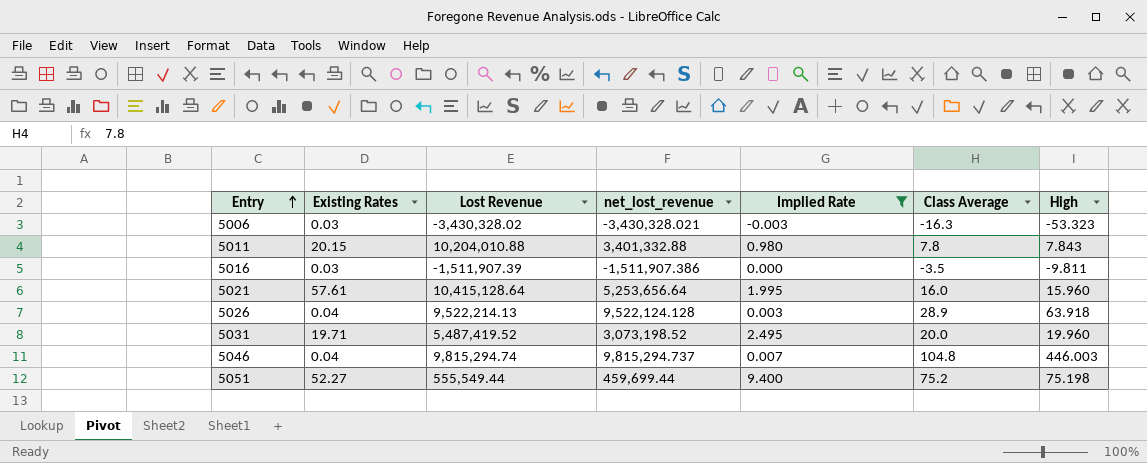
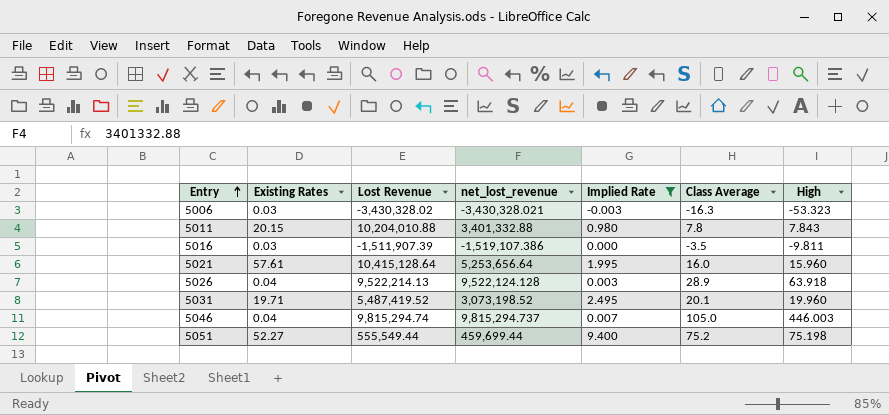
5016 | net_lost_revenue: -1,511,907.386 -> -1,519,107.386
5031 | Class Average: 20.0 -> 20.1
5046 | Class Average: 104.8 -> 105.0

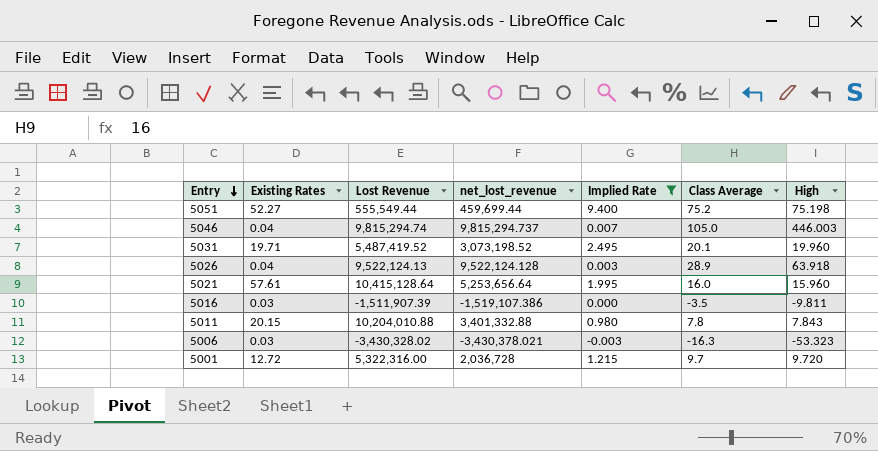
row order: Entry ascending -> Entry descending
5026 | Lost Revenue: 9,522,214.13 -> 9,522,124.13
5006 | net_lost_revenue: -3,430,328.021 -> -3,430,378.021
row 5001: none -> 12.72 | 5,322,316.00 | 2,036,728 | 1.215 | 9.7 | 9.720

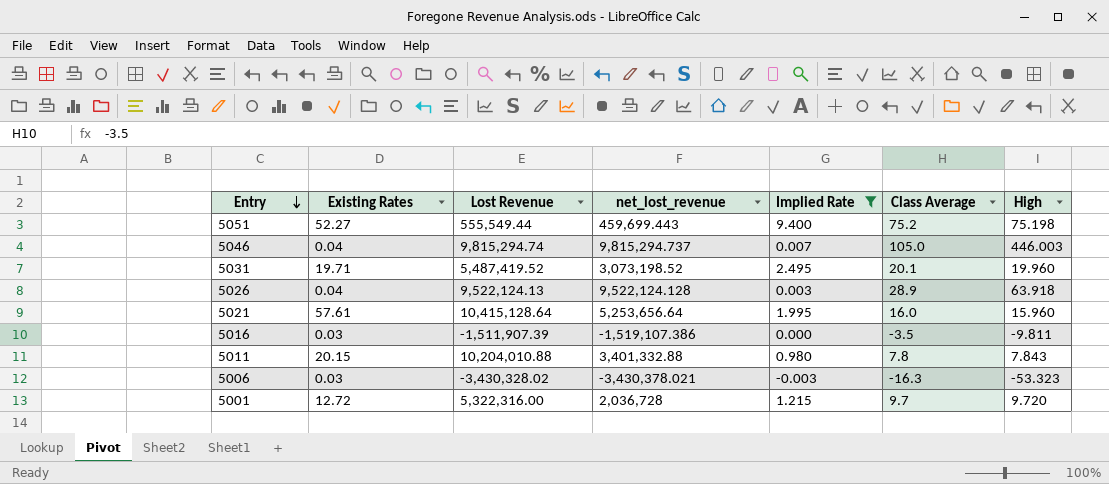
5051 | net_lost_revenue: 459,699.44 -> 459,699.443

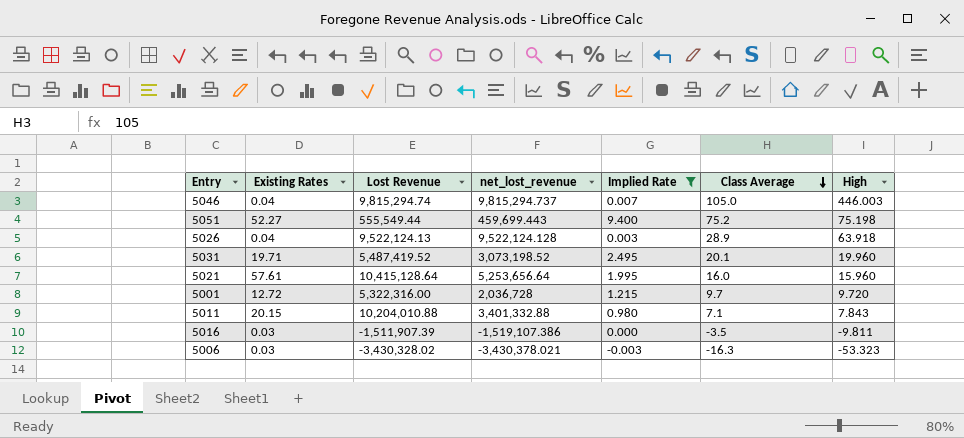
row order: Entry descending -> Class Average descending
5011 | Class Average: 7.8 -> 7.1

